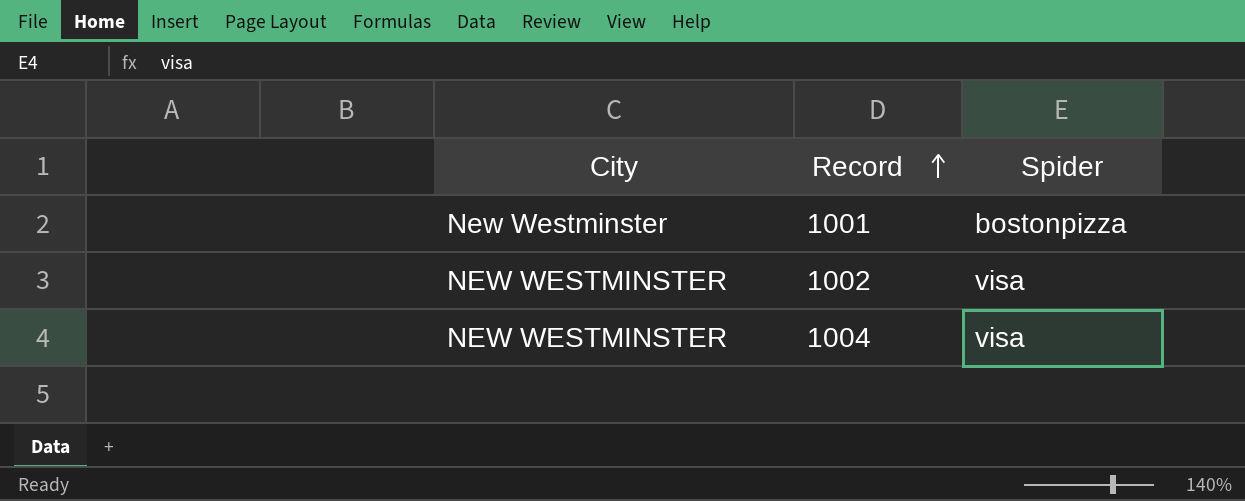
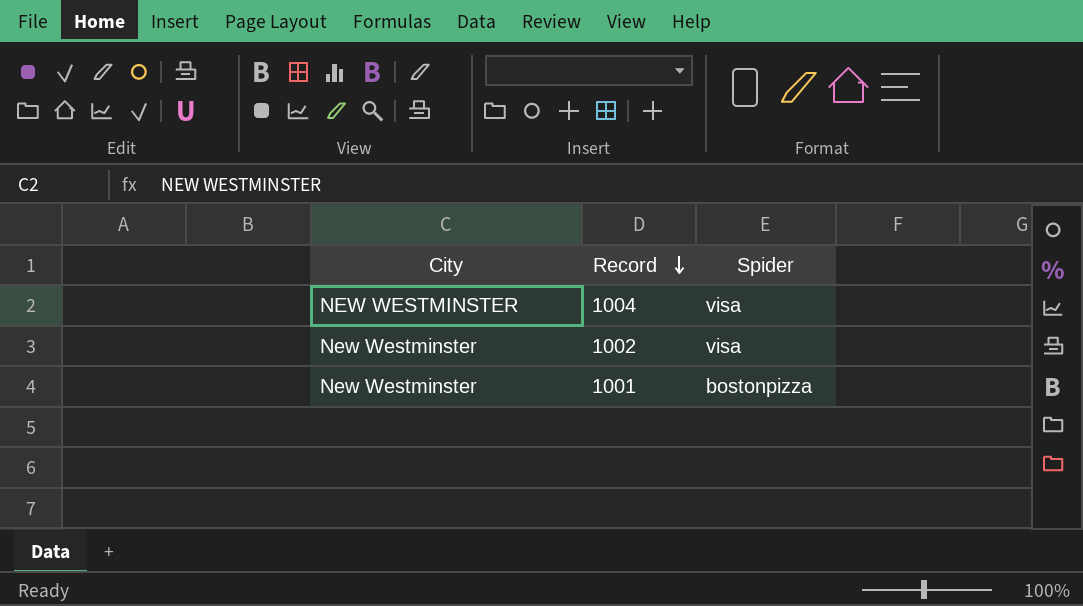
row order: Record ascending -> Record descending
1002 | City: NEW WESTMINSTER -> New Westminster

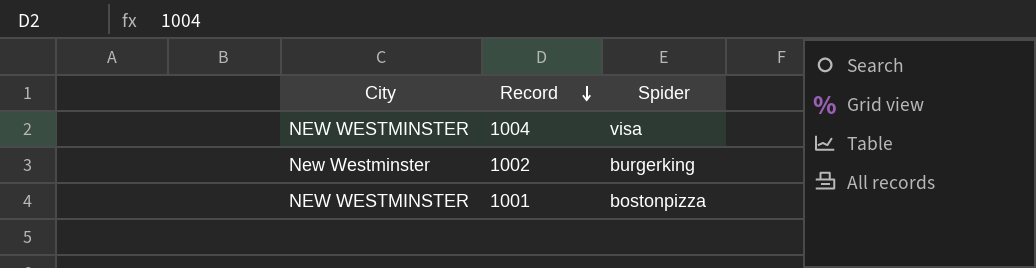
1002 | Spider: visa -> burgerking
1001 | City: New Westminster -> NEW WESTMINSTER

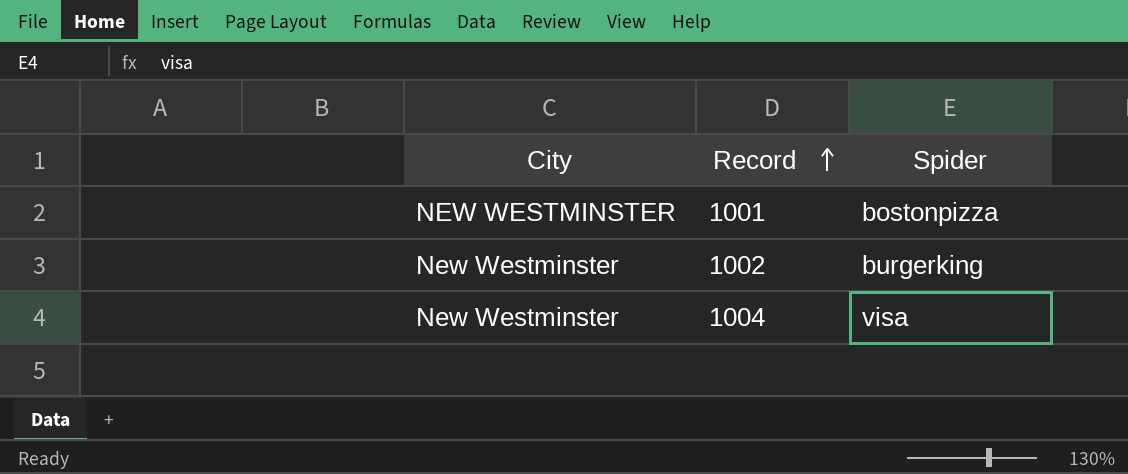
row order: Record descending -> Record ascending
1004 | City: NEW WESTMINSTER -> New Westminster

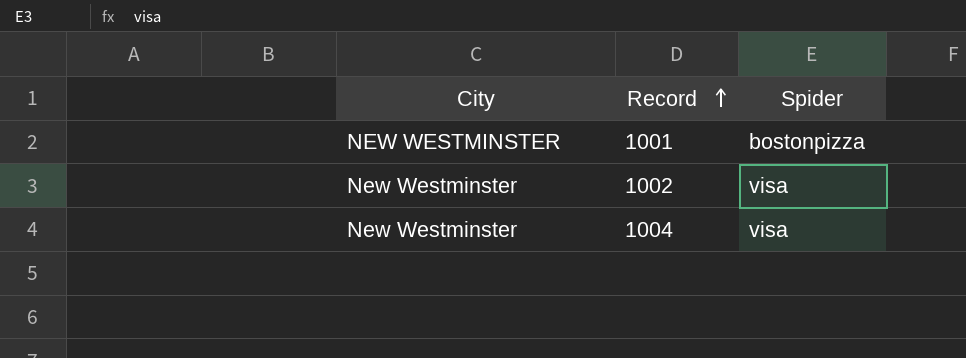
1002 | Spider: burgerking -> visa

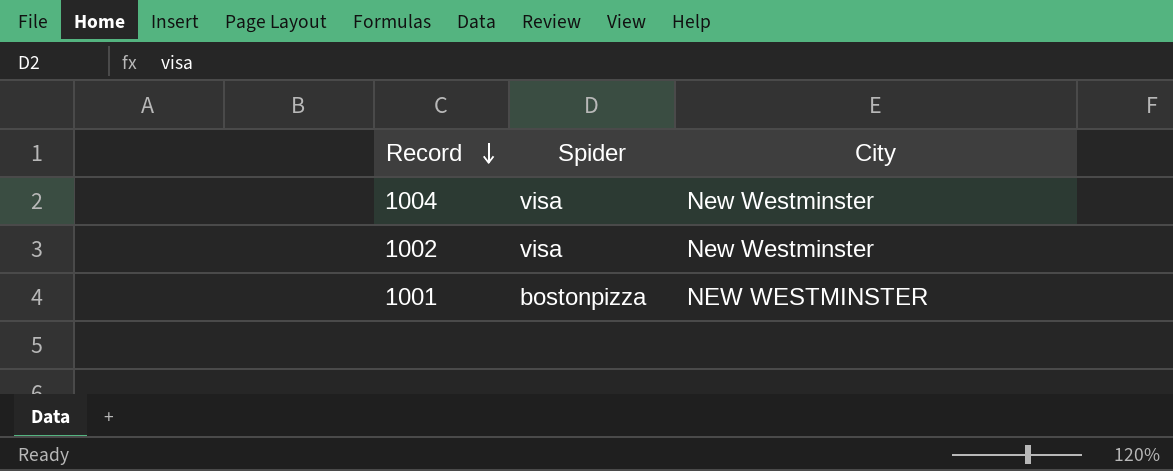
row order: Record ascending -> Record descending
column City | position: 1 -> 3

